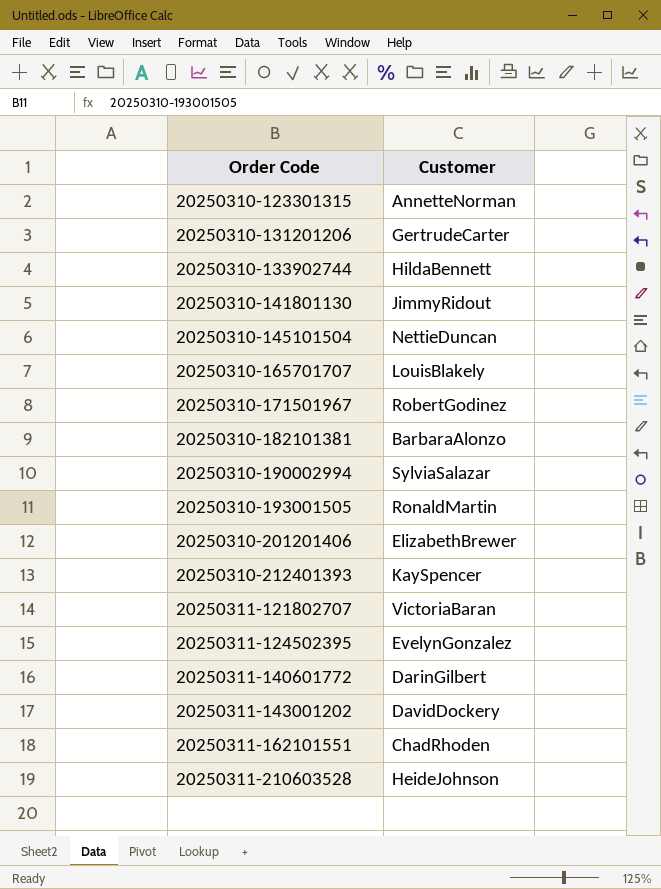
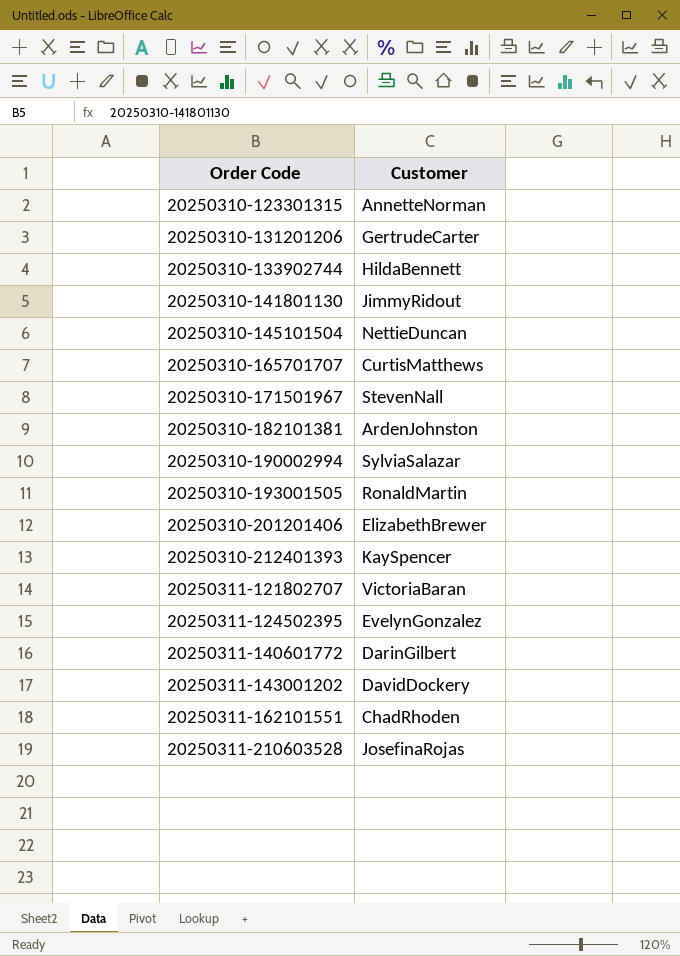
20250310-165701707 | Customer: LouisBlakely -> CurtisMatthews
20250310-171501967 | Customer: RobertGodinez -> StevenNall
20250310-182101381 | Customer: BarbaraAlonzo -> ArdenJohnston
20250311-210603528 | Customer: HeideJohnson -> JosefinaRojas

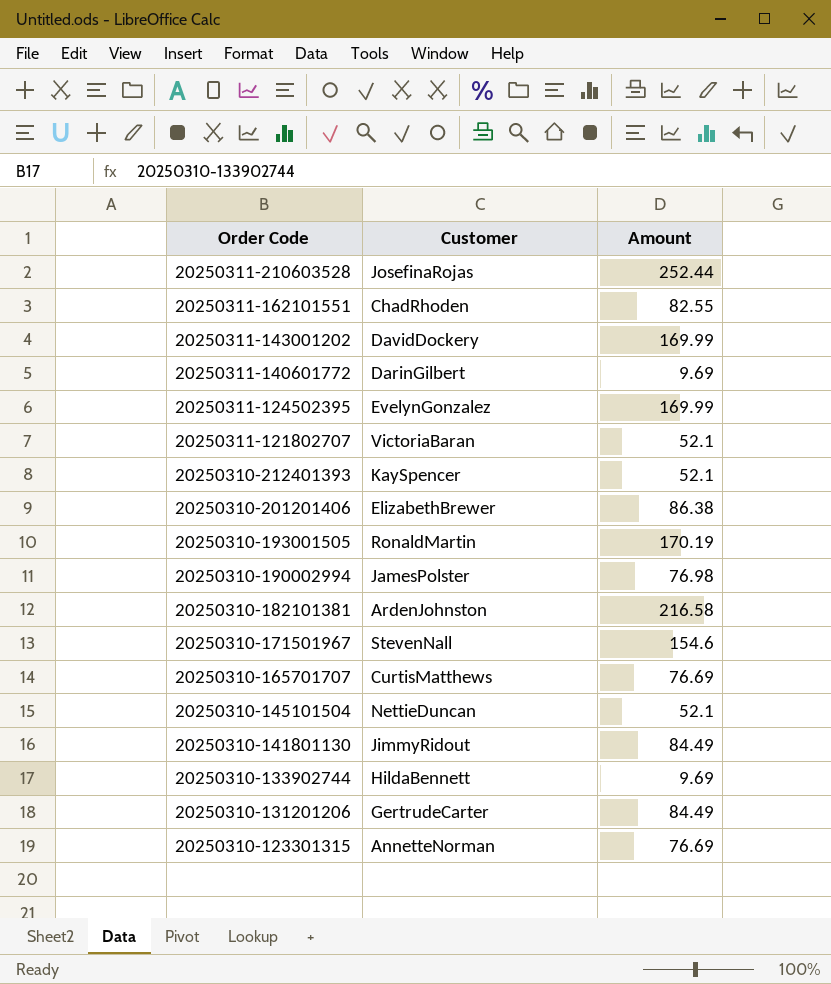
row order: Order Code ascending -> Order Code descending
column Amount | position: none -> 3
20250310-190002994 | Customer: SylviaSalazar -> JamesPolster

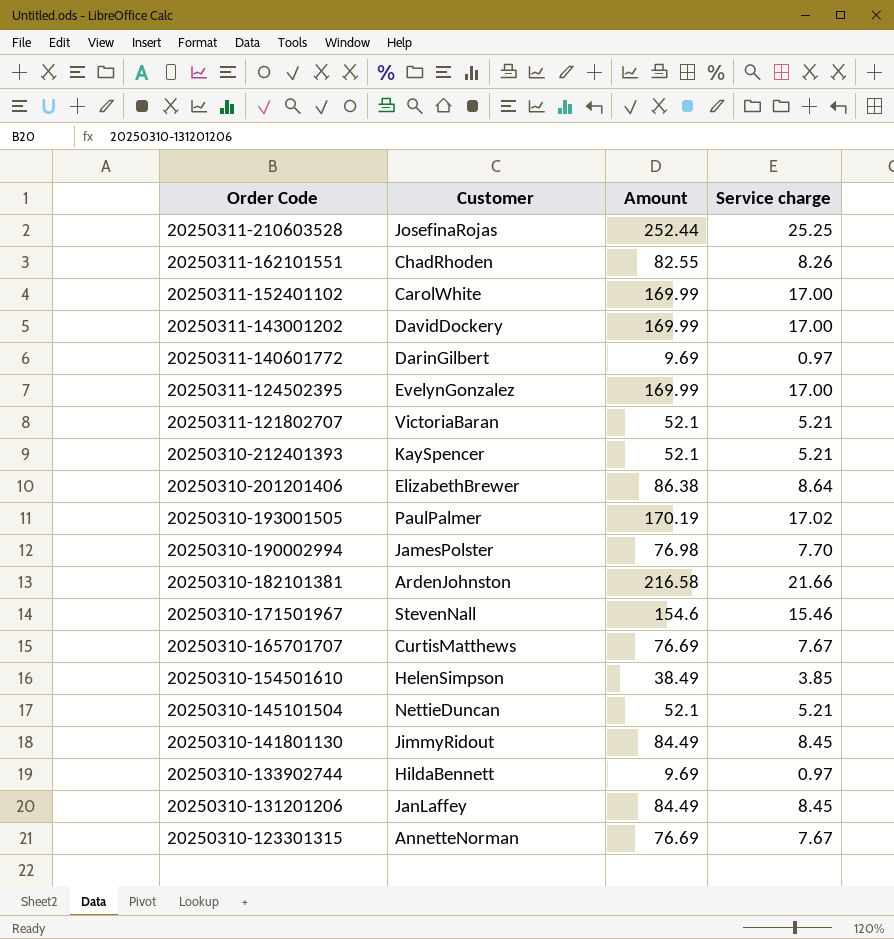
column Service charge | position: none -> 4
row 20250311-152401102: none -> CarolWhite | 169.99 | 17.00
20250310-193001505 | Customer: RonaldMartin -> PaulPalmer
row 20250310-154501610: none -> HelenSimpson | 38.49 | 3.85
20250310-131201206 | Customer: GertrudeCarter -> JanLaffey

